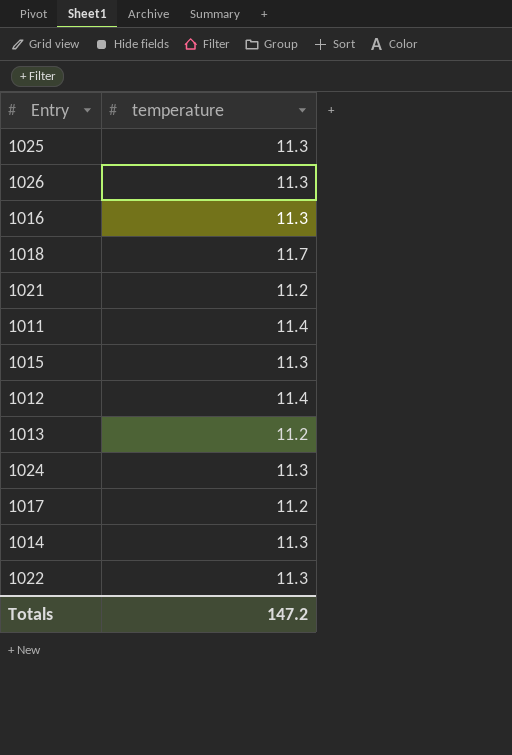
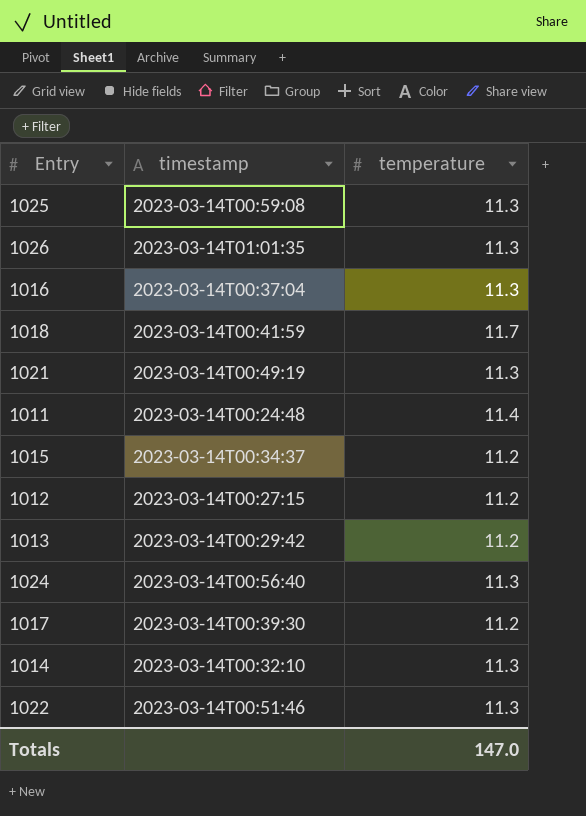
column timestamp | position: none -> 2
1021 | temperature: 11.2 -> 11.3
1015 | temperature: 11.3 -> 11.2
1012 | temperature: 11.4 -> 11.2
Totals | temperature: 147.2 -> 147.0

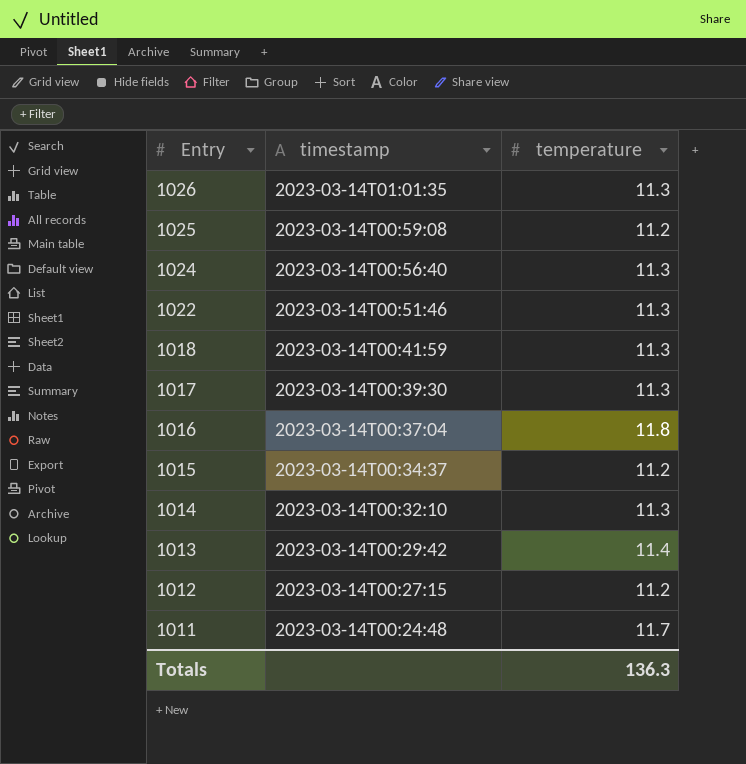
row order: none -> Entry descending
row 1021: 2023-03-14T00:49:19 | 11.3 -> none
1025 | temperature: 11.3 -> 11.2
1018 | temperature: 11.7 -> 11.3
1017 | temperature: 11.2 -> 11.3
1016 | temperature: 11.3 -> 11.8
1013 | temperature: 11.2 -> 11.4
1011 | temperature: 11.4 -> 11.7
Totals | temperature: 147.0 -> 136.3

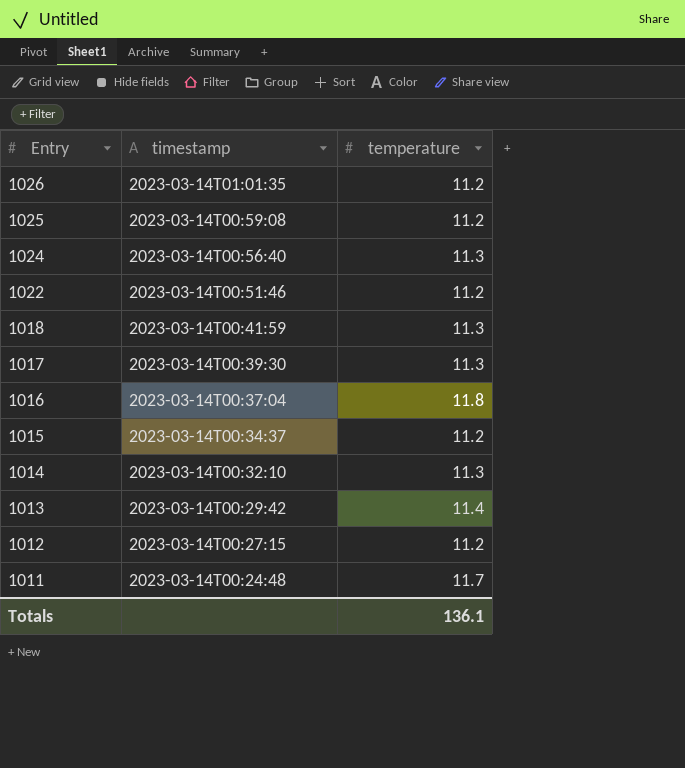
1026 | temperature: 11.3 -> 11.2
1022 | temperature: 11.3 -> 11.2
Totals | temperature: 136.3 -> 136.1

